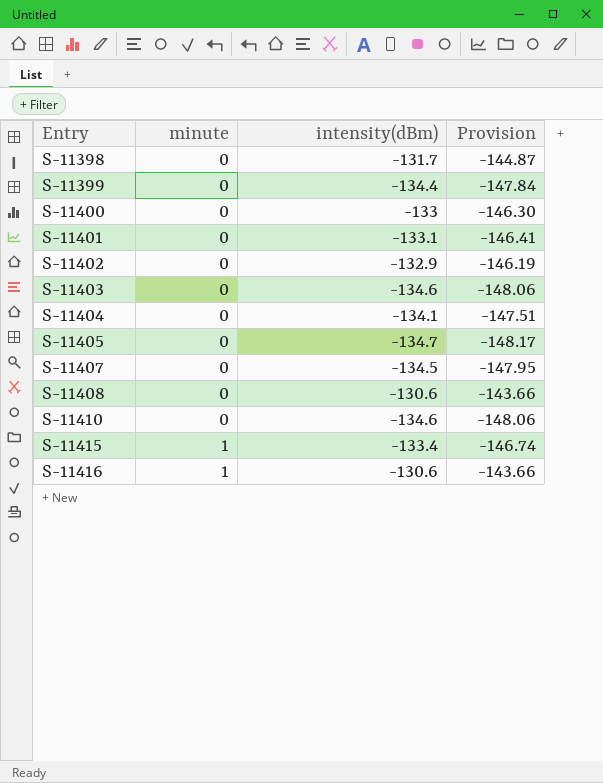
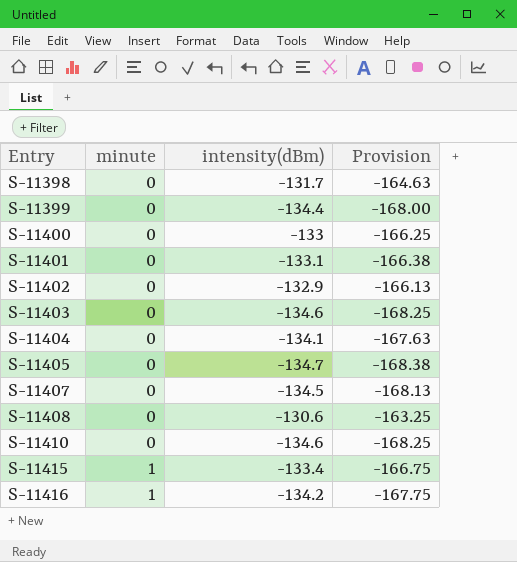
column Provision | formula: [intensity(dBm)] * 1.1 -> [intensity(dBm)] * 1.25
S-11416 | intensity(dBm): -130.6 -> -134.2

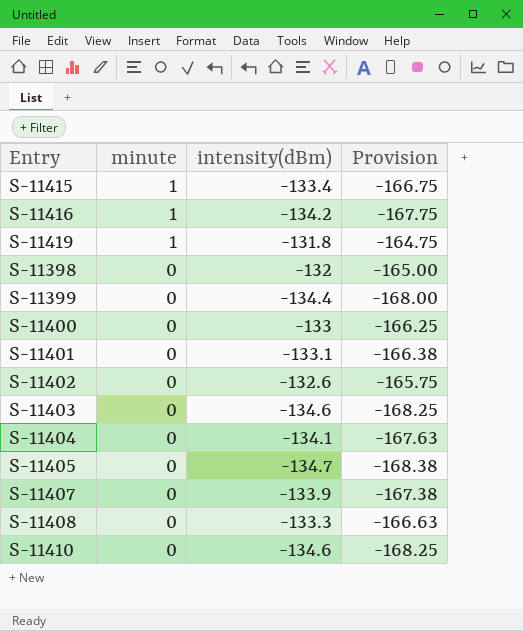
row order: Entry ascending -> minute descending
row S-11419: none -> 1 | -131.8 | -164.75
S-11398 | intensity(dBm): -131.7 -> -132
S-11398 | Provision: -164.63 -> -165.00
S-11402 | intensity(dBm): -132.9 -> -132.6
S-11402 | Provision: -166.13 -> -165.75
S-11407 | intensity(dBm): -134.5 -> -133.9
S-11407 | Provision: -168.13 -> -167.38
S-11408 | intensity(dBm): -130.6 -> -133.3
S-11408 | Provision: -163.25 -> -166.63

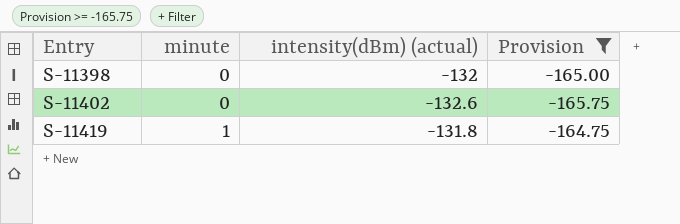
filter: none -> Provision >= -165.75
row order: minute descending -> Entry ascending
column name: intensity(dBm) -> intensity(dBm) (actual)

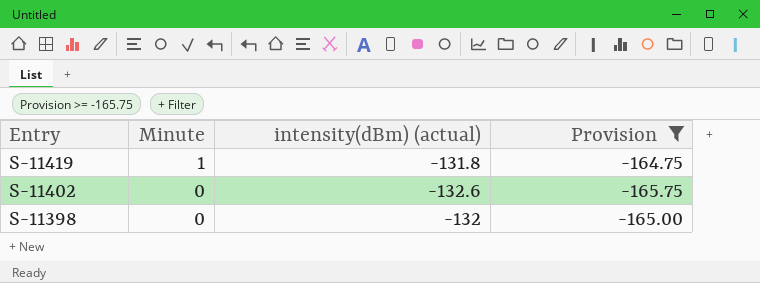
row order: Entry ascending -> Entry descending
column name: minute -> Minute

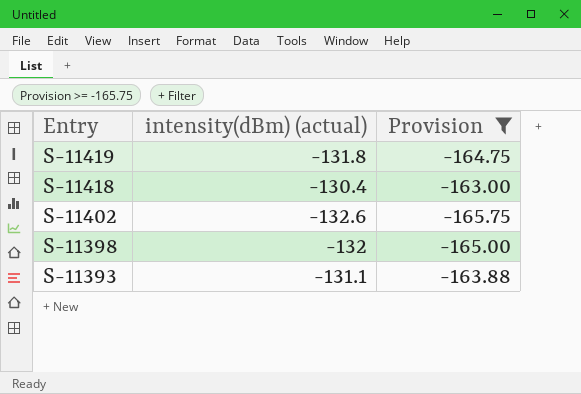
column Minute | position: 2 -> none
row S-11418: none -> -130.4 | -163.00
row S-11393: none -> -131.1 | -163.88

